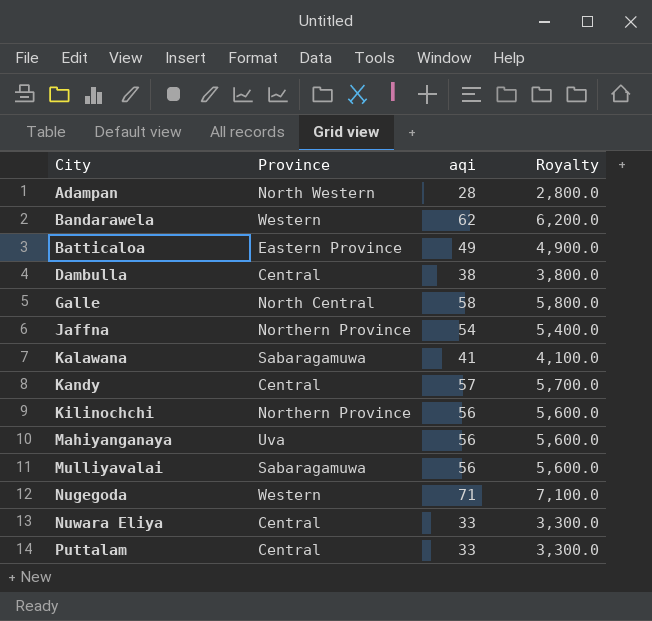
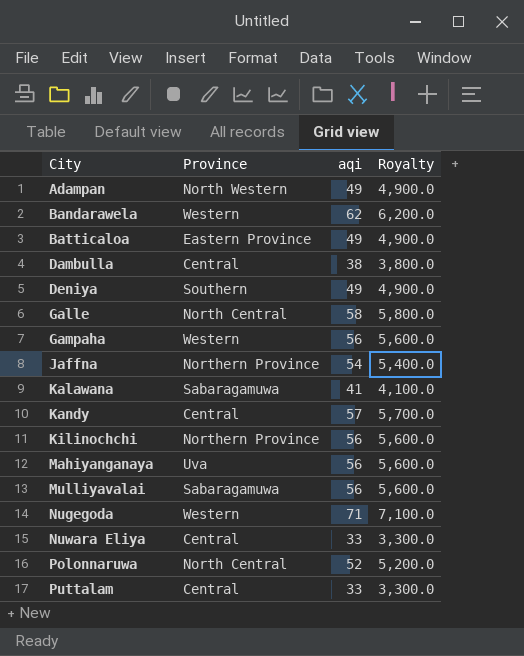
Adampan | aqi: 28 -> 49
Adampan | Royalty: 2,800.0 -> 4,900.0
row Deniya: none -> Southern | 49 | 4,900.0
row Gampaha: none -> Western | 56 | 5,600.0
row Polonnaruwa: none -> North Central | 52 | 5,200.0

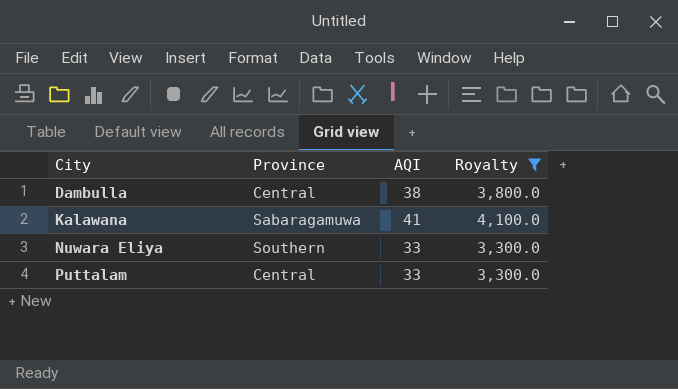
filter: none -> Royalty <= 4,100.0
column name: aqi -> AQI
Nuwara Eliya | Province: Central -> Southern

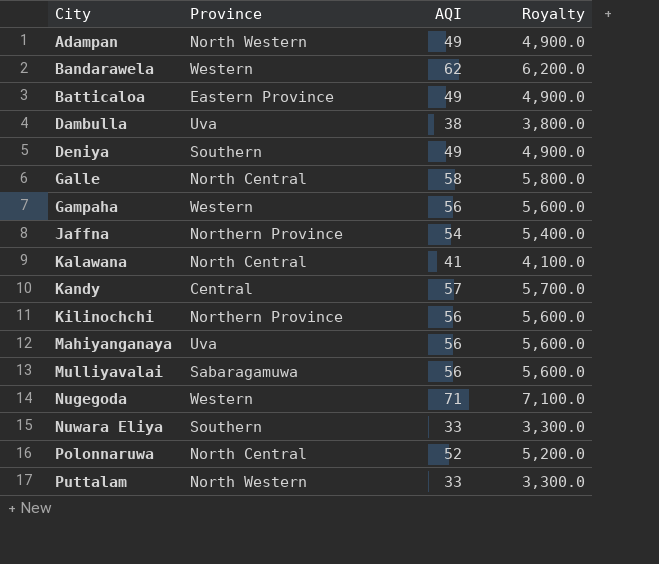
filter: Royalty <= 4,100.0 -> none
Dambulla | Province: Central -> Uva
Kalawana | Province: Sabaragamuwa -> North Central
Puttalam | Province: Central -> North Western

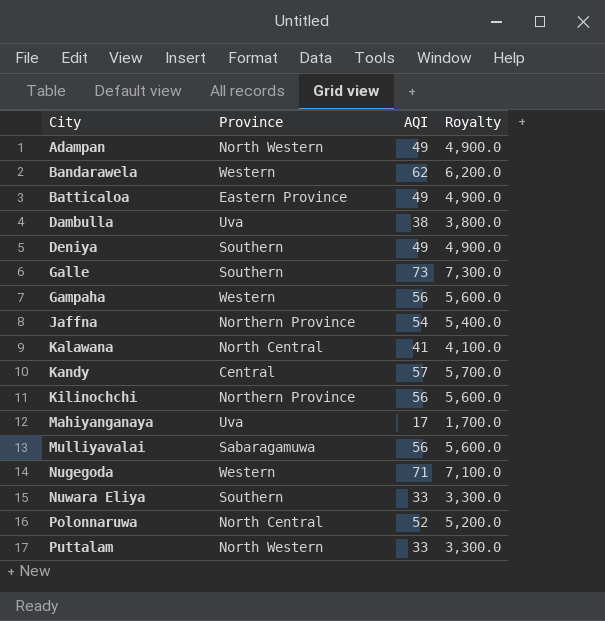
Galle | Province: North Central -> Southern
Galle | AQI: 58 -> 73
Galle | Royalty: 5,800.0 -> 7,300.0
Mahiyanganaya | AQI: 56 -> 17
Mahiyanganaya | Royalty: 5,600.0 -> 1,700.0

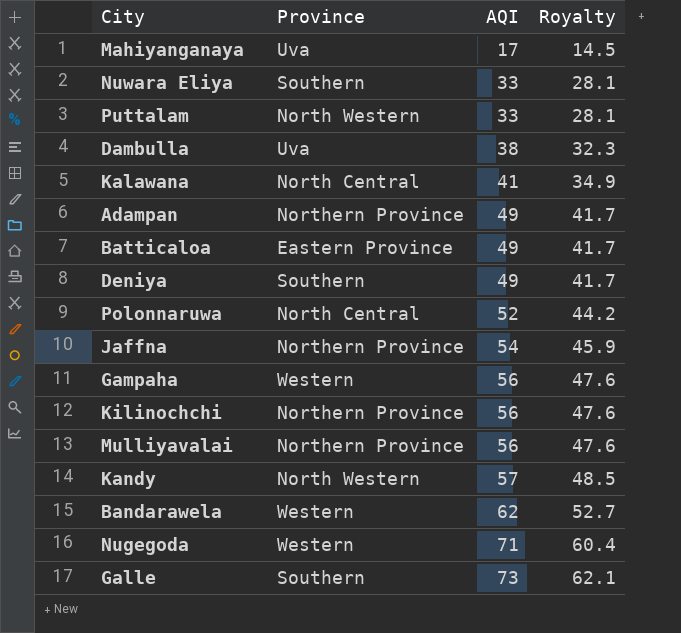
row order: City ascending -> AQI ascending
column Royalty | formula: [AQI] * 100 -> [AQI] * 0.85
Adampan | Province: North Western -> Northern Province
Mulliyavalai | Province: Sabaragamuwa -> Northern Province
Kandy | Province: Central -> North Western

